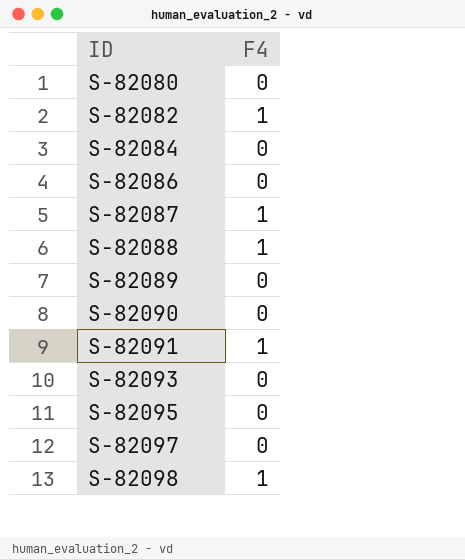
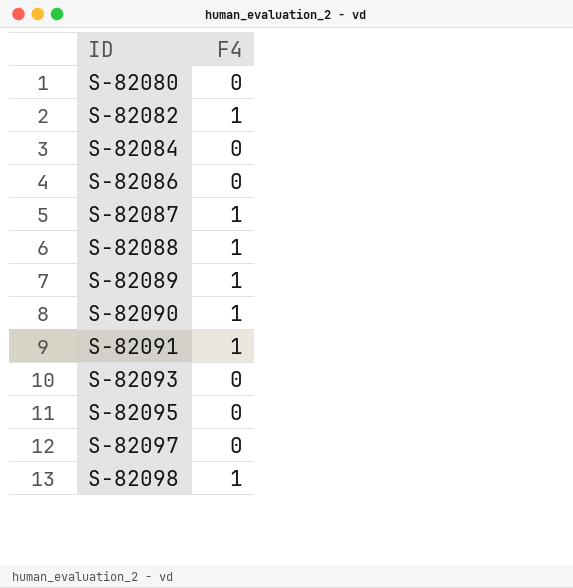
S-82089 | F4: 0 -> 1
S-82090 | F4: 0 -> 1

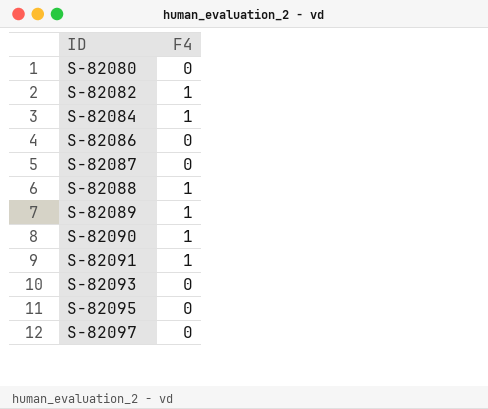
row S-82098: 1 -> none
S-82084 | F4: 0 -> 1
S-82087 | F4: 1 -> 0

